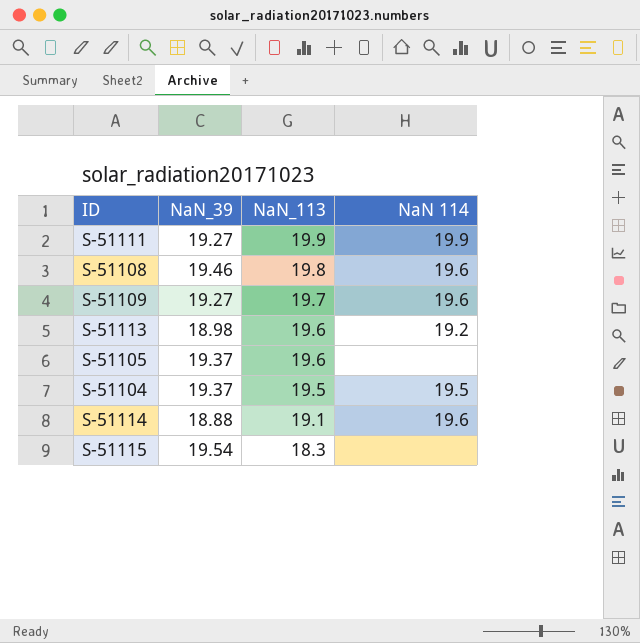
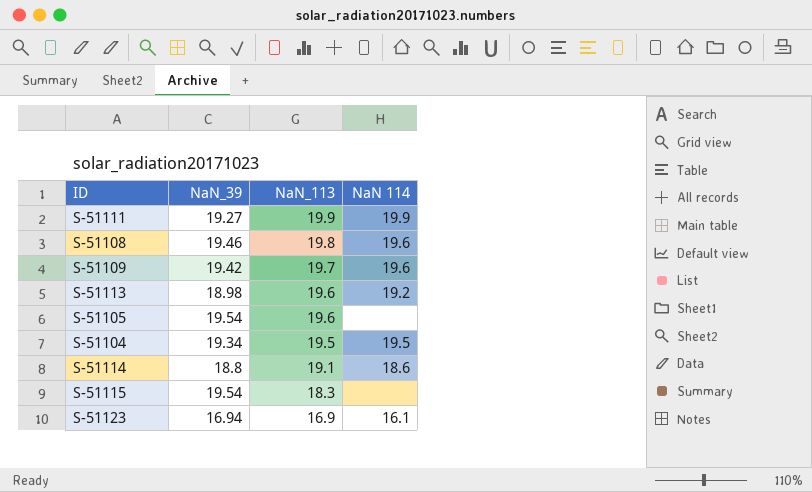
S-51109 | NaN_39: 19.27 -> 19.42
S-51105 | NaN_39: 19.37 -> 19.54
S-51104 | NaN_39: 19.37 -> 19.34
S-51114 | NaN_39: 18.88 -> 18.8
S-51114 | NaN 114: 19.6 -> 18.6
row S-51123: none -> 16.94 | 16.9 | 16.1

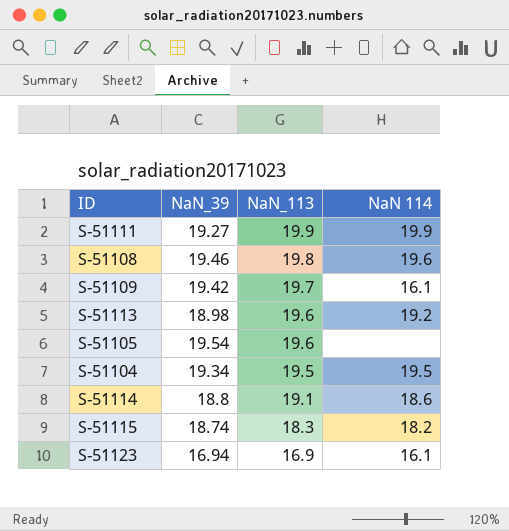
S-51109 | NaN 114: 19.6 -> 16.1
S-51115 | NaN_39: 19.54 -> 18.74
S-51115 | NaN 114: none -> 18.2

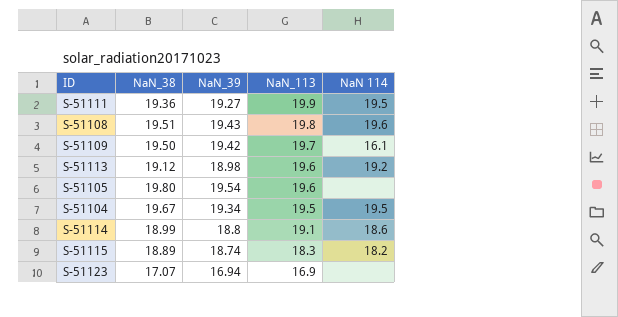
column NaN_38 | position: none -> 2
S-51111 | NaN 114: 19.9 -> 19.5
S-51108 | NaN_39: 19.46 -> 19.43
S-51123 | NaN 114: 16.1 -> none

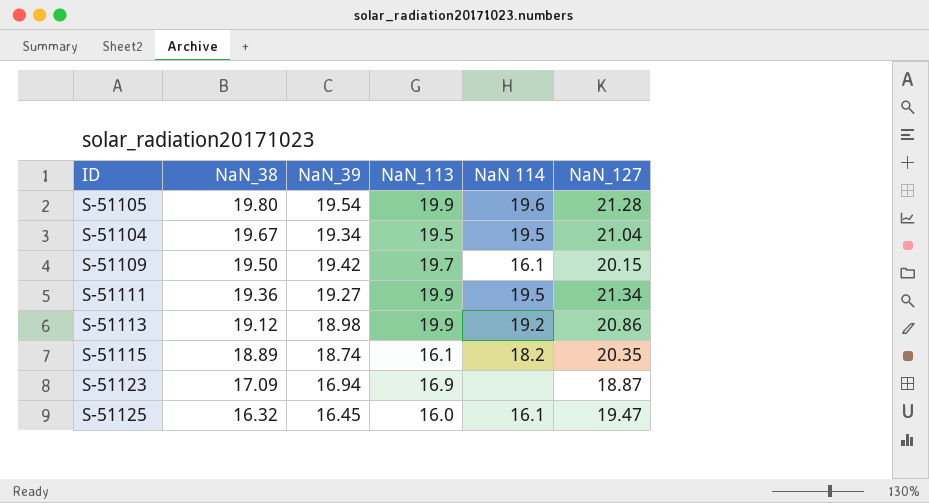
row order: NaN_113 descending -> NaN_38 descending
column NaN_127 | position: none -> 6
row S-51108: 19.51 | 19.43 | 19.8 | 19.6 -> none
row S-51114: 18.99 | 18.8 | 19.1 | 18.6 -> none
S-51105 | NaN_113: 19.6 -> 19.9
S-51105 | NaN 114: none -> 19.6
S-51113 | NaN_113: 19.6 -> 19.9
S-51115 | NaN_113: 18.3 -> 16.1
S-51123 | NaN_38: 17.07 -> 17.09
row S-51125: none -> 16.32 | 16.45 | 16.0 | 16.1 | 19.47

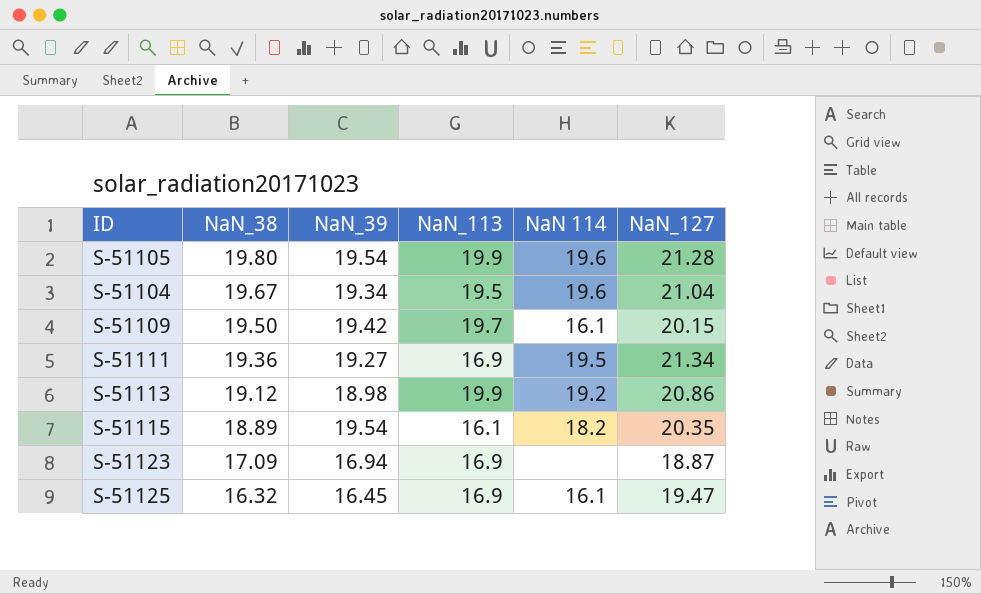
S-51104 | NaN 114: 19.5 -> 19.6
S-51111 | NaN_113: 19.9 -> 16.9
S-51115 | NaN_39: 18.74 -> 19.54
S-51125 | NaN_113: 16.0 -> 16.9

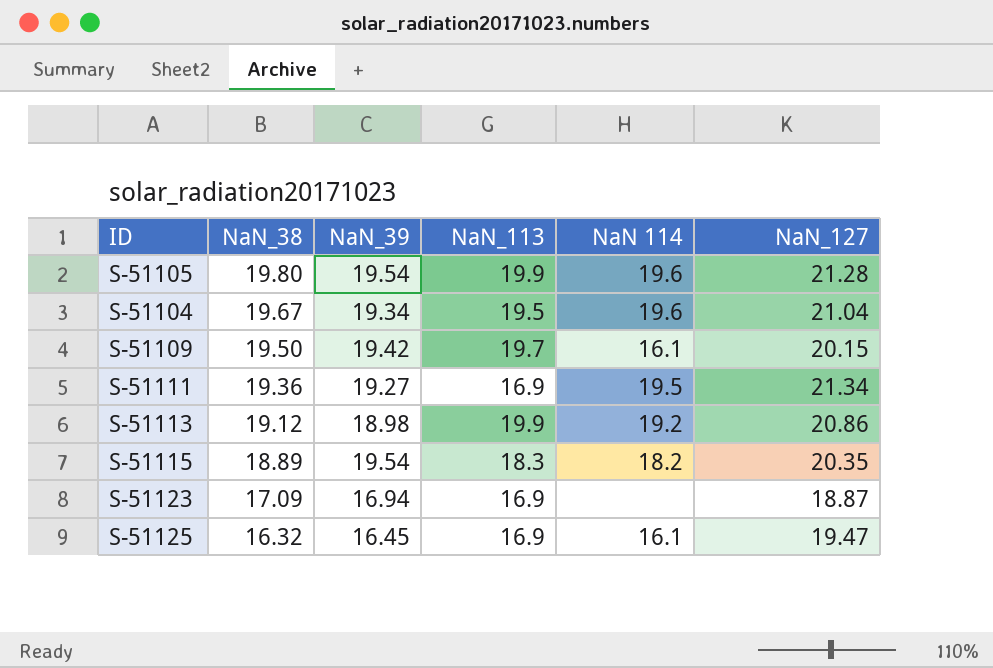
S-51115 | NaN_113: 16.1 -> 18.3

